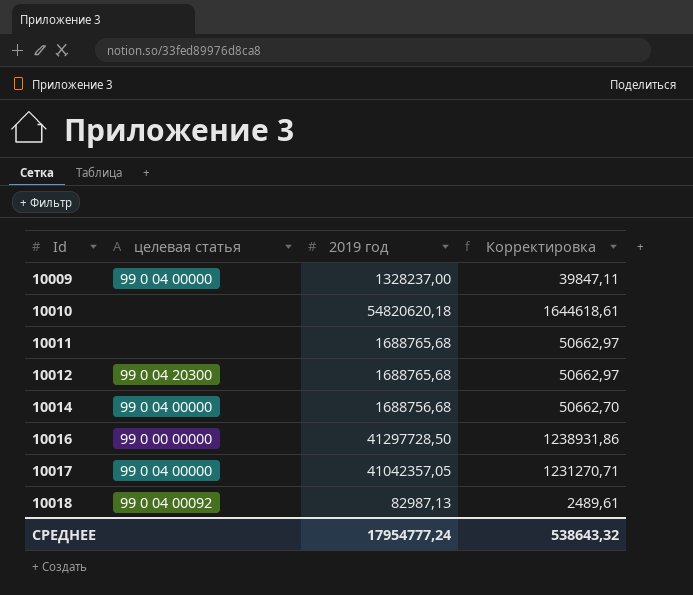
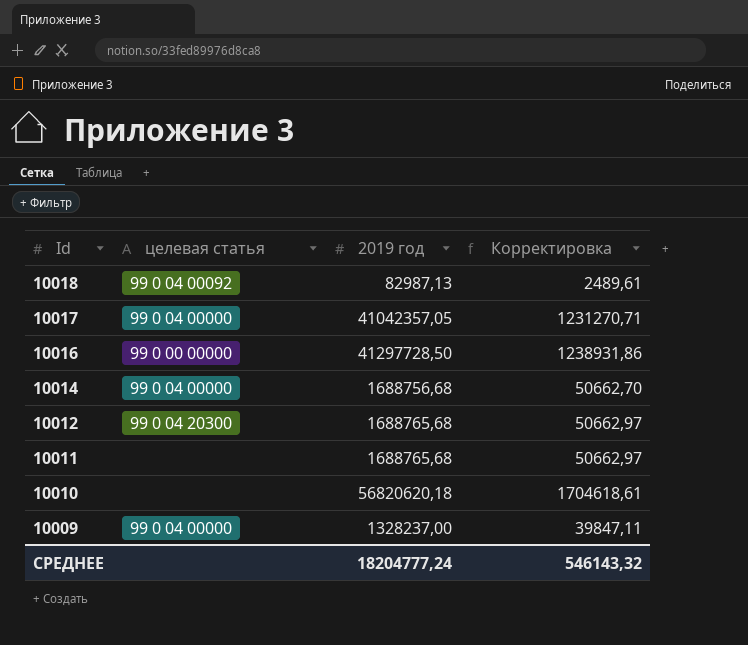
row order: Id ascending -> Id descending
10010 | 2019 год: 54820620,18 -> 56820620,18
10010 | Корректировка: 1644618,61 -> 1704618,61
СРЕДНЕЕ | 2019 год: 17954777,24 -> 18204777,24
СРЕДНЕЕ | Корректировка: 538643,32 -> 546143,32

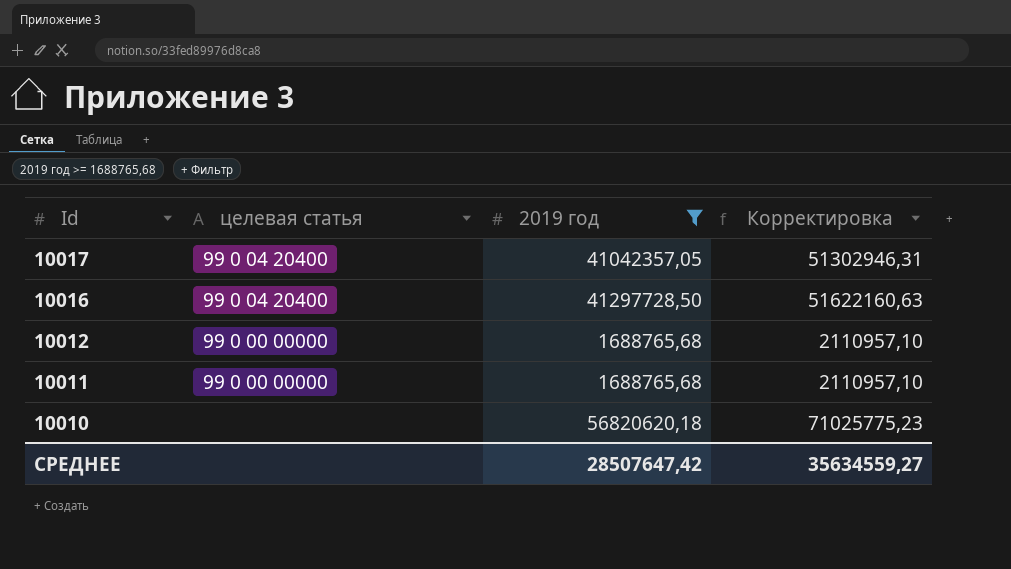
filter: none -> 2019 год >= 1688765,68
column Корректировка | formula: [2019 год] * 0,03 -> [2019 год] * 1,25
10017 | целевая статья: 99 0 04 00000 -> 99 0 04 20400
10016 | целевая статья: 99 0 00 00000 -> 99 0 04 20400
10012 | целевая статья: 99 0 04 20300 -> 99 0 00 00000
10011 | целевая статья: none -> 99 0 00 00000
СРЕДНЕЕ | 2019 год: 18204777,24 -> 28507647,42
СРЕДНЕЕ | Корректировка: 546143,32 -> 35634559,27

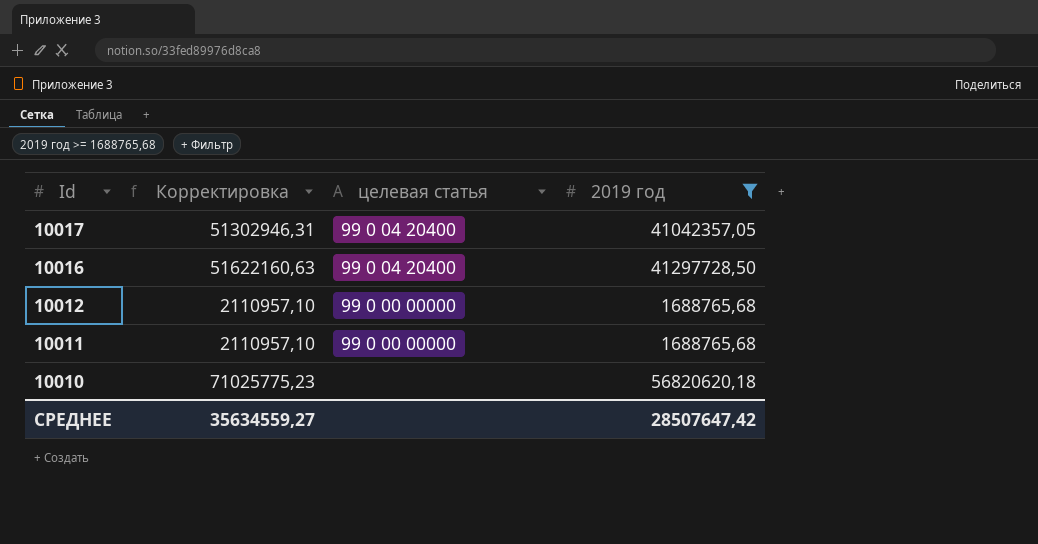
column Корректировка | position: 4 -> 2

